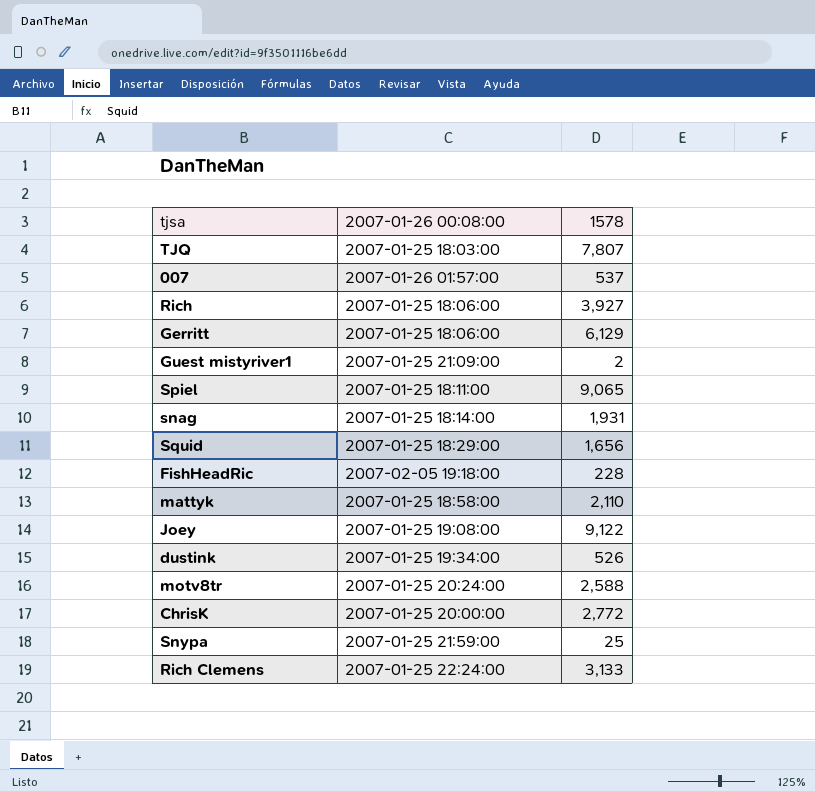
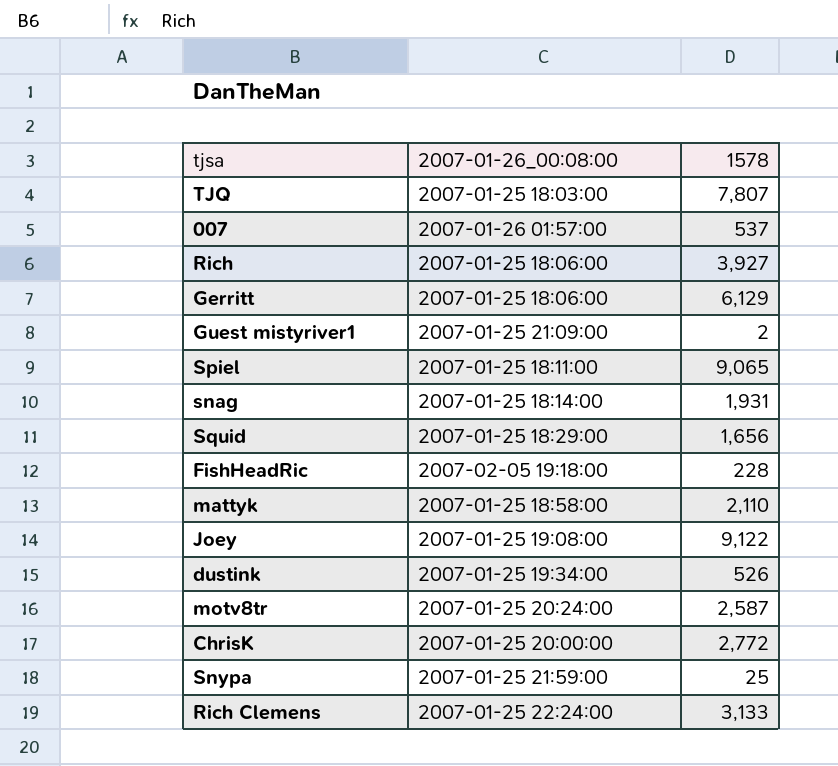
column name: 2007-01-26 00:08:00 -> 2007-01-26_00:08:00
motv8tr | 1578: 2,588 -> 2,587

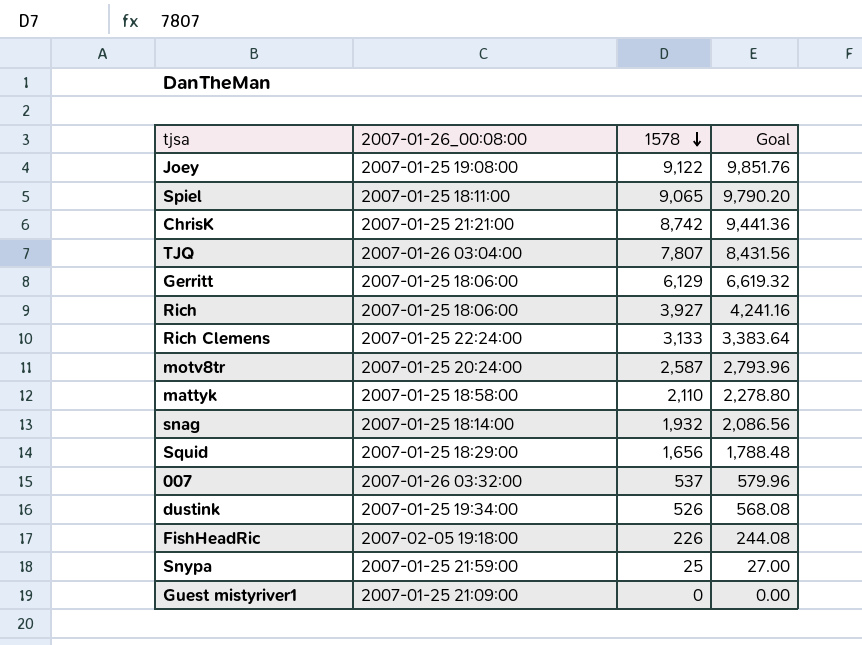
row order: none -> 1578 descending
column Goal | formula: none -> [1578] * 1.08
ChrisK | 2007-01-26_00:08:00: 2007-01-25 20:00:00 -> 2007-01-25 21:21:00
ChrisK | 1578: 2,772 -> 8,742
TJQ | 2007-01-26_00:08:00: 2007-01-25 18:03:00 -> 2007-01-26 03:04:00
snag | 1578: 1,931 -> 1,932
007 | 2007-01-26_00:08:00: 2007-01-26 01:57:00 -> 2007-01-26 03:32:00
FishHeadRic | 1578: 228 -> 226
Guest mistyriver1 | 1578: 2 -> 0

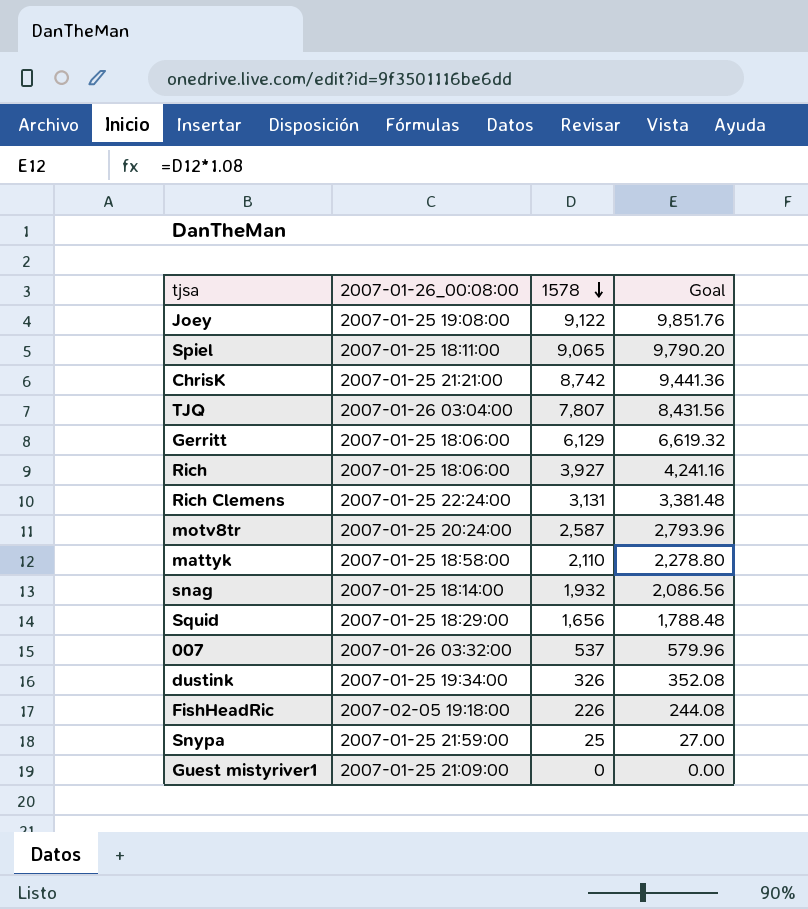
Rich Clemens | 1578: 3,133 -> 3,131
Rich Clemens | Goal: 3,383.64 -> 3,381.48
dustink | 1578: 526 -> 326
dustink | Goal: 568.08 -> 352.08

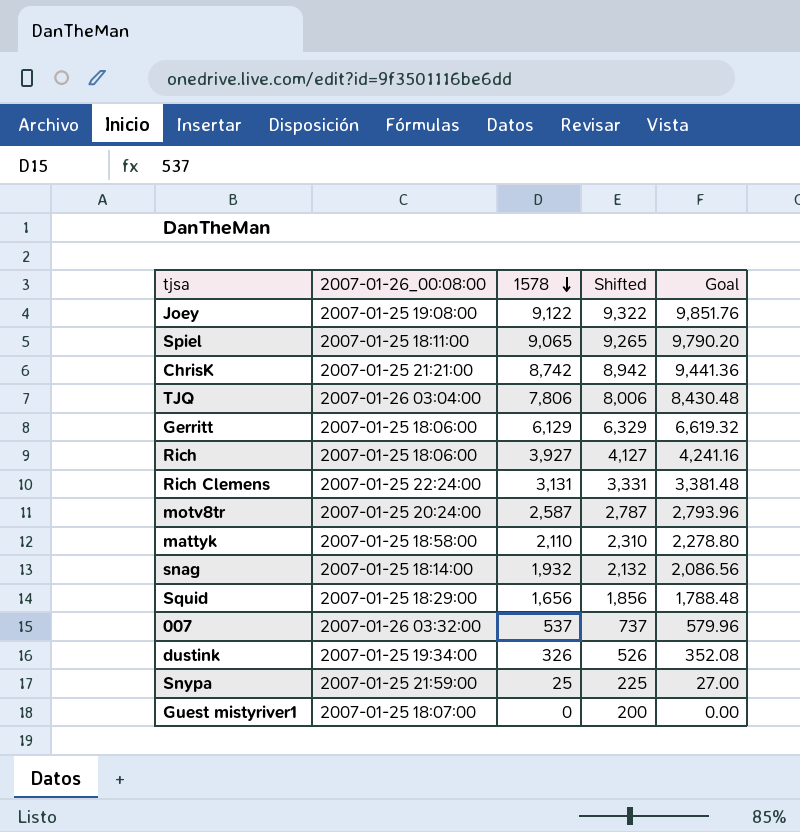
column Shifted | formula: none -> [1578] + 200
row FishHeadRic: 2007-02-05 19:18:00 | 226 | 244.08 -> none
TJQ | 1578: 7,807 -> 7,806
TJQ | Goal: 8,431.56 -> 8,430.48
Guest mistyriver1 | 2007-01-26_00:08:00: 2007-01-25 21:09:00 -> 2007-01-25 18:07:00

